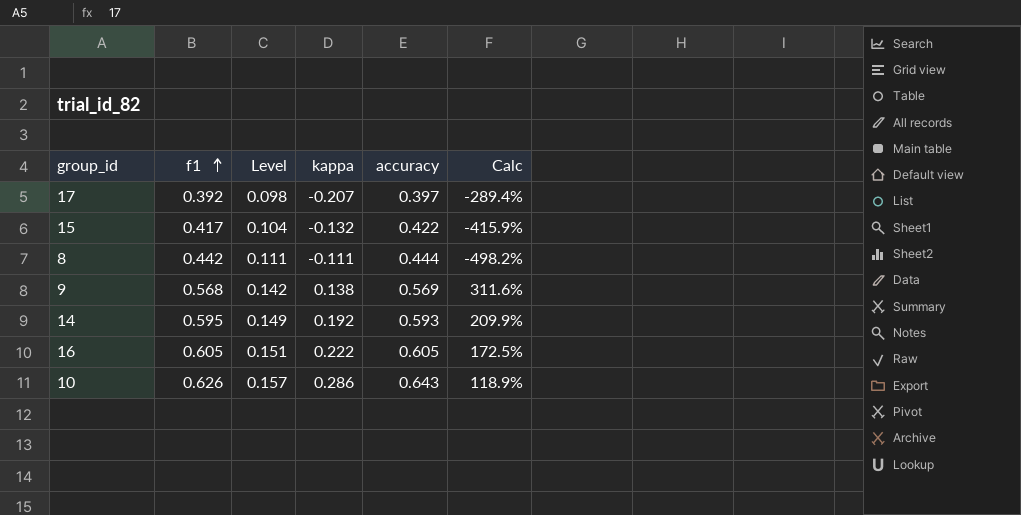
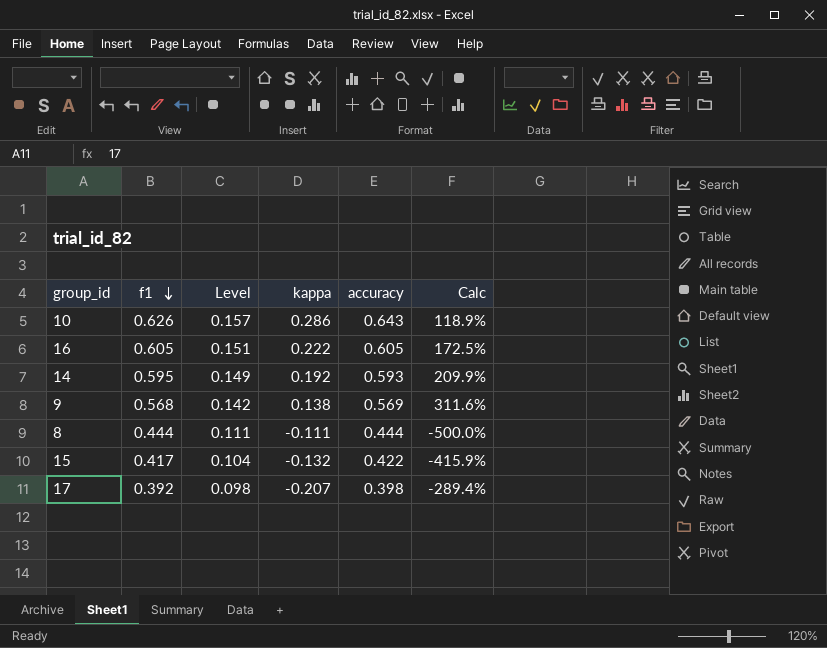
row order: f1 ascending -> f1 descending
8 | f1: 0.442 -> 0.444
8 | Calc: -498.2% -> -500.0%
17 | accuracy: 0.397 -> 0.398

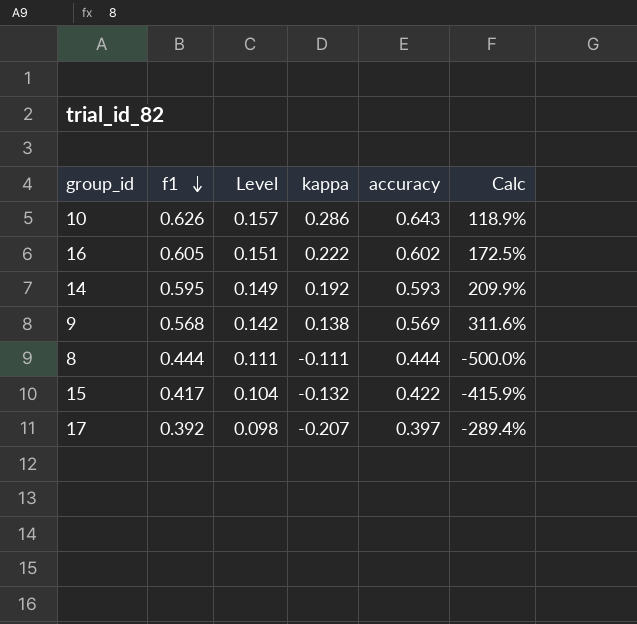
16 | accuracy: 0.605 -> 0.602
17 | accuracy: 0.398 -> 0.397

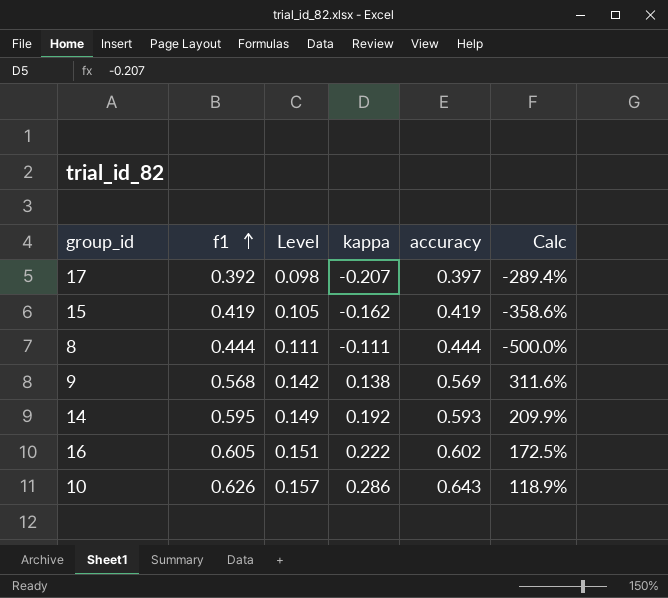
row order: f1 descending -> f1 ascending
15 | f1: 0.417 -> 0.419
15 | Level: 0.104 -> 0.105
15 | kappa: -0.132 -> -0.162
15 | accuracy: 0.422 -> 0.419
15 | Calc: -415.9% -> -358.6%

